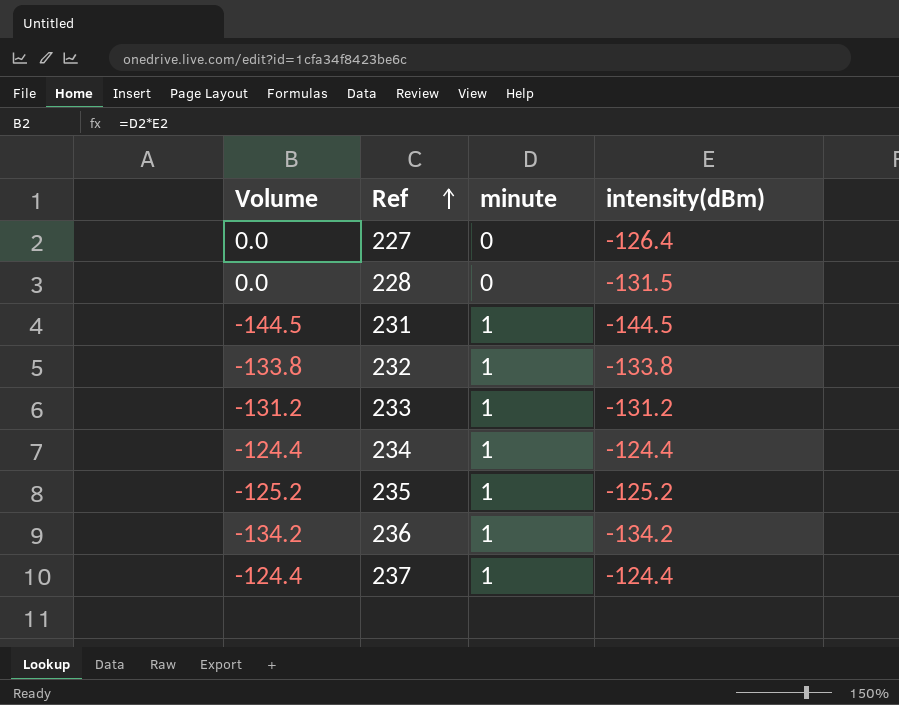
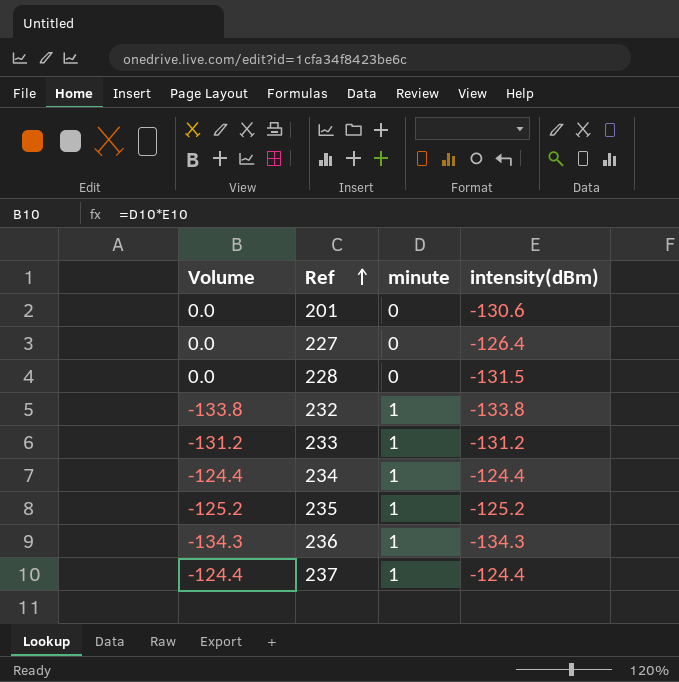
row 231: -144.5 | 1 | -144.5 -> none
row 201: none -> 0.0 | 0 | -130.6
236 | Volume: -134.2 -> -134.3
236 | intensity(dBm): -134.2 -> -134.3

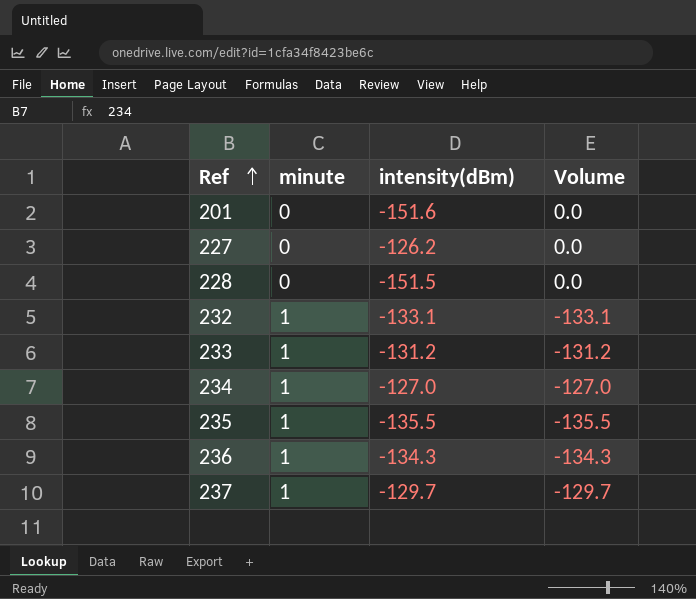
column Volume | position: 1 -> 4
201 | intensity(dBm): -130.6 -> -151.6
227 | intensity(dBm): -126.4 -> -126.2
228 | intensity(dBm): -131.5 -> -151.5
232 | intensity(dBm): -133.8 -> -133.1
232 | Volume: -133.8 -> -133.1
234 | intensity(dBm): -124.4 -> -127.0
234 | Volume: -124.4 -> -127.0
235 | intensity(dBm): -125.2 -> -135.5
235 | Volume: -125.2 -> -135.5
237 | intensity(dBm): -124.4 -> -129.7
237 | Volume: -124.4 -> -129.7

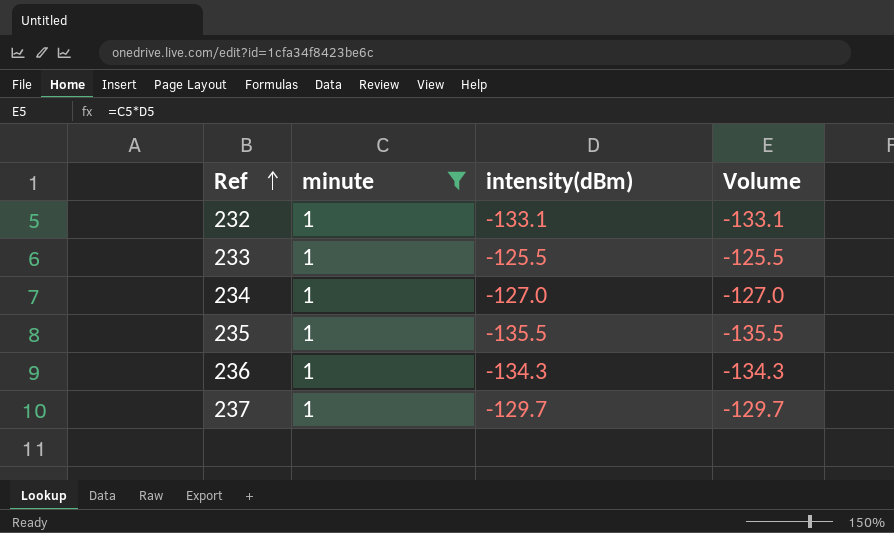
filter: none -> minute = 1
233 | intensity(dBm): -131.2 -> -125.5
233 | Volume: -131.2 -> -125.5

